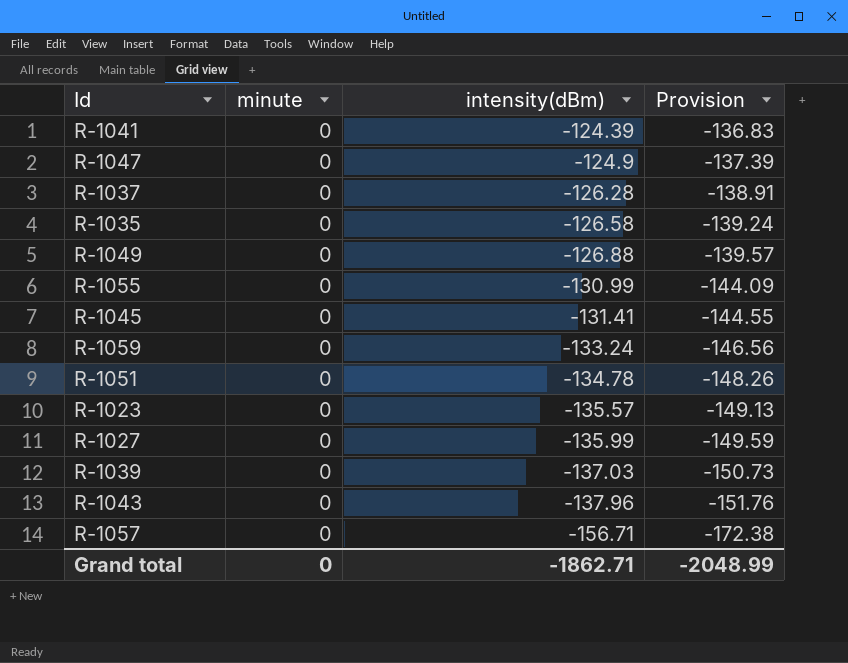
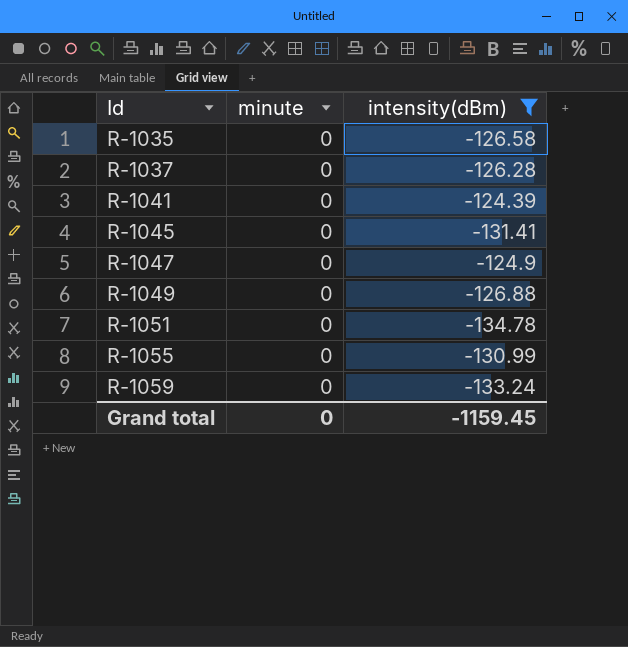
filter: none -> intensity(dBm) >= -134.78
row order: intensity(dBm) descending -> Id ascending
column Provision | formula: [intensity(dBm)] * 1.1 -> none
Grand total | intensity(dBm): -1862.71 -> -1159.45

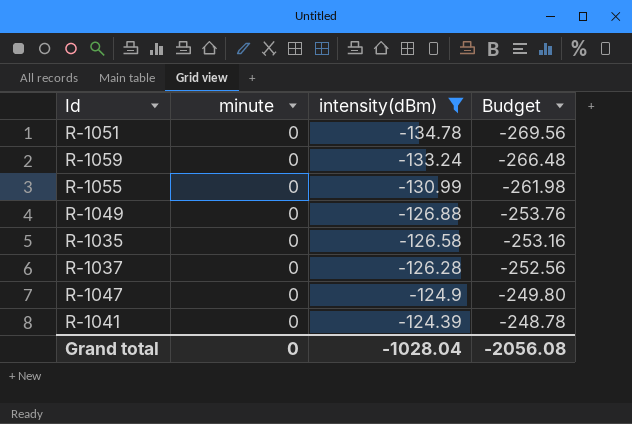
row order: Id ascending -> intensity(dBm) ascending
column Budget | formula: none -> [intensity(dBm)] * 2
row R-1045: 0 | -131.41 -> none
Grand total | intensity(dBm): -1159.45 -> -1028.04

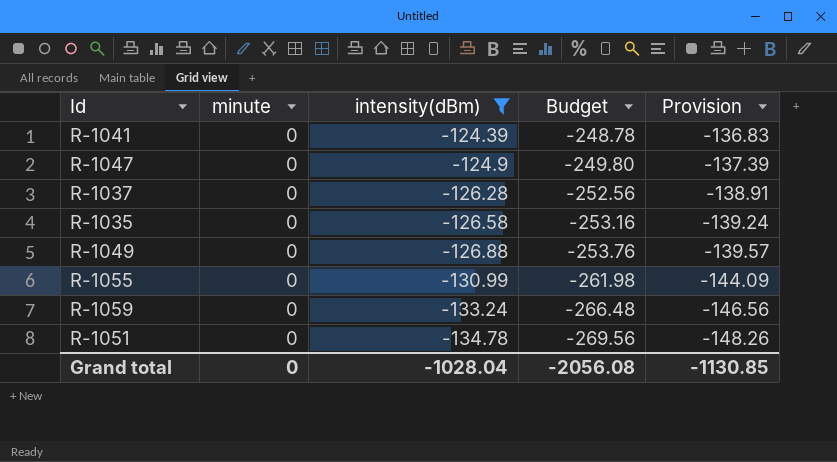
row order: intensity(dBm) ascending -> intensity(dBm) descending
column Provision | formula: none -> [intensity(dBm)] * 1.1

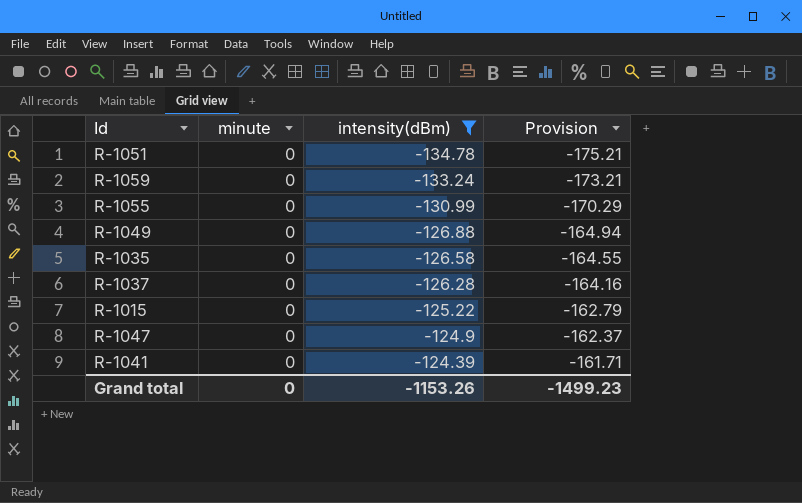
row order: intensity(dBm) descending -> intensity(dBm) ascending
column Budget | formula: [intensity(dBm)] * 2 -> none
column Provision | formula: [intensity(dBm)] * 1.1 -> [intensity(dBm)] * 1.3
row R-1015: none -> 0 | -125.22 | -162.79
Grand total | intensity(dBm): -1028.04 -> -1153.26
Grand total | Provision: -1130.85 -> -1499.23

